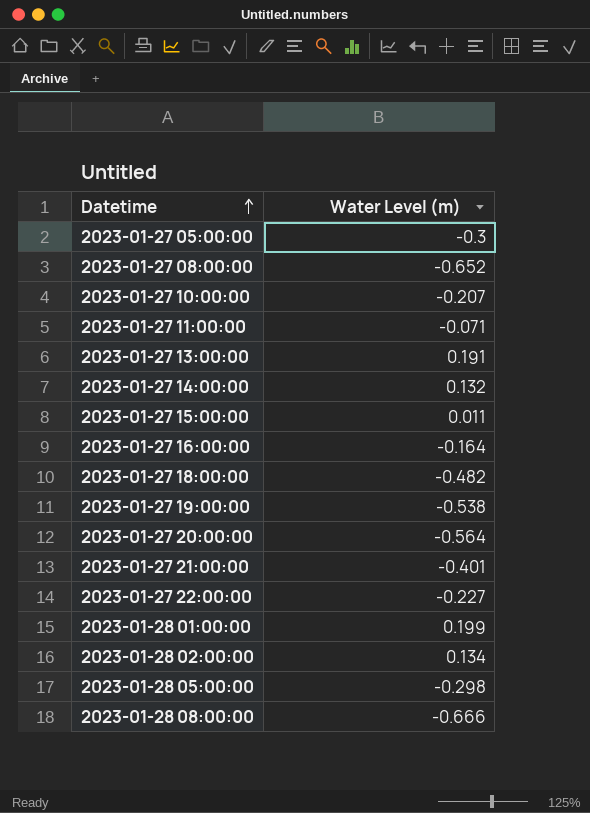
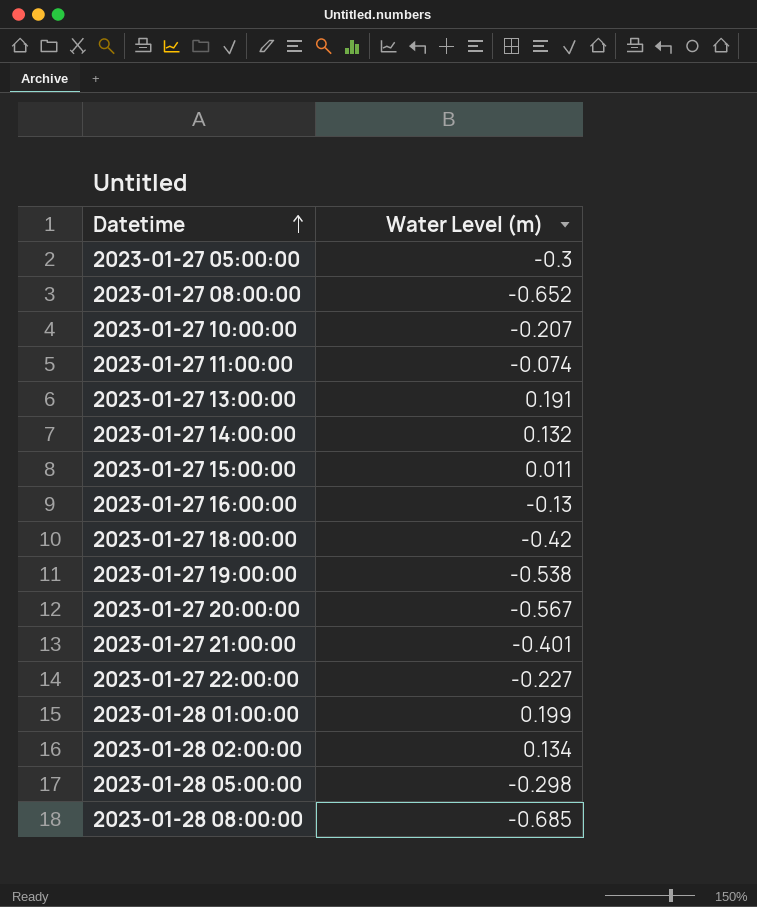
2023-01-27 11:00:00 | Water Level (m): -0.071 -> -0.074
2023-01-27 16:00:00 | Water Level (m): -0.164 -> -0.13
2023-01-27 18:00:00 | Water Level (m): -0.482 -> -0.42
2023-01-27 20:00:00 | Water Level (m): -0.564 -> -0.567
2023-01-28 08:00:00 | Water Level (m): -0.666 -> -0.685

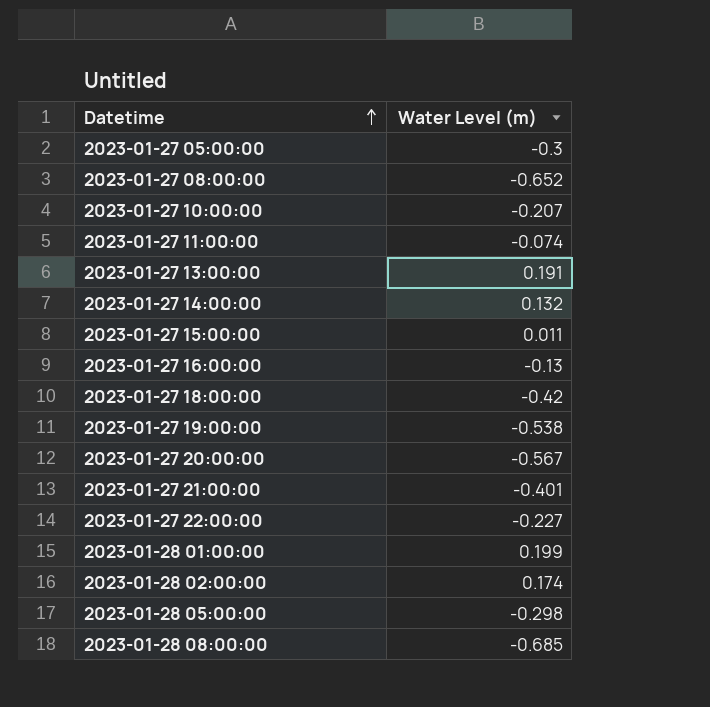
2023-01-28 02:00:00 | Water Level (m): 0.134 -> 0.174

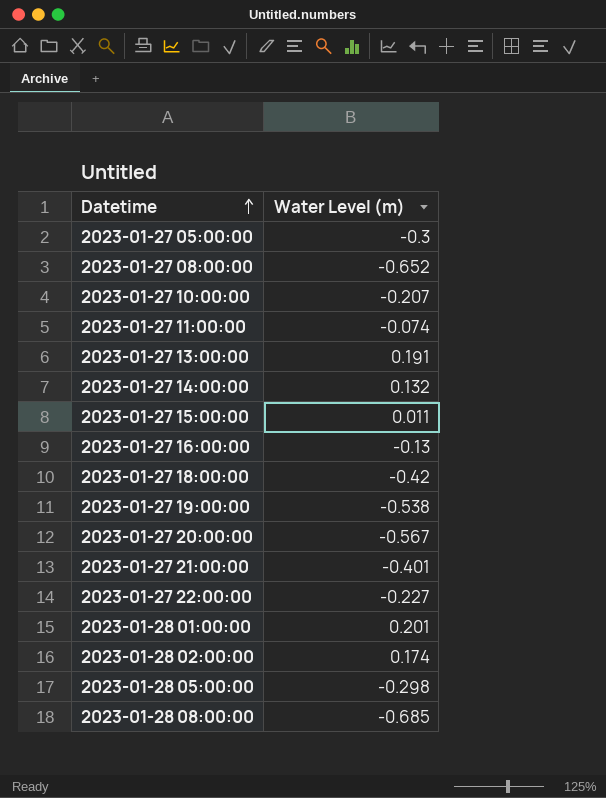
2023-01-28 01:00:00 | Water Level (m): 0.199 -> 0.201

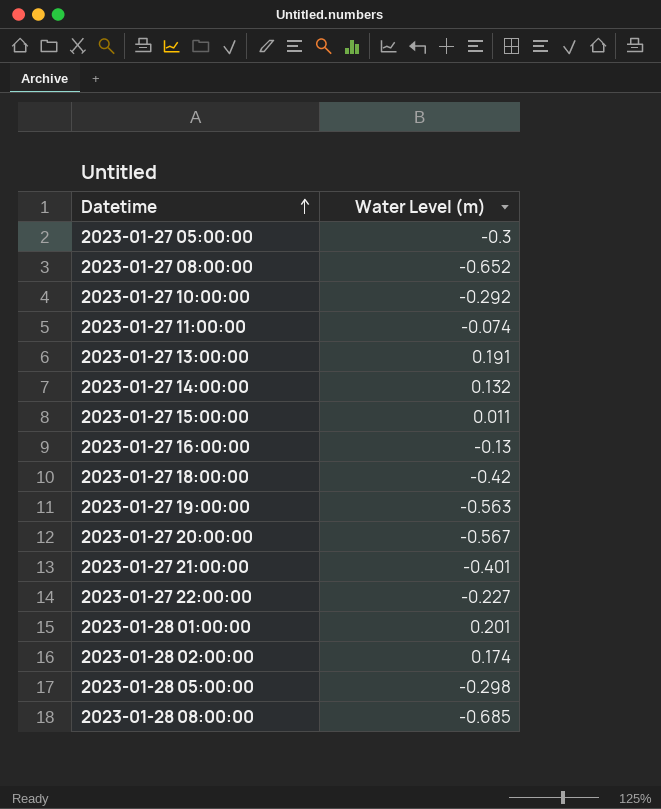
2023-01-27 10:00:00 | Water Level (m): -0.207 -> -0.292
2023-01-27 19:00:00 | Water Level (m): -0.538 -> -0.563

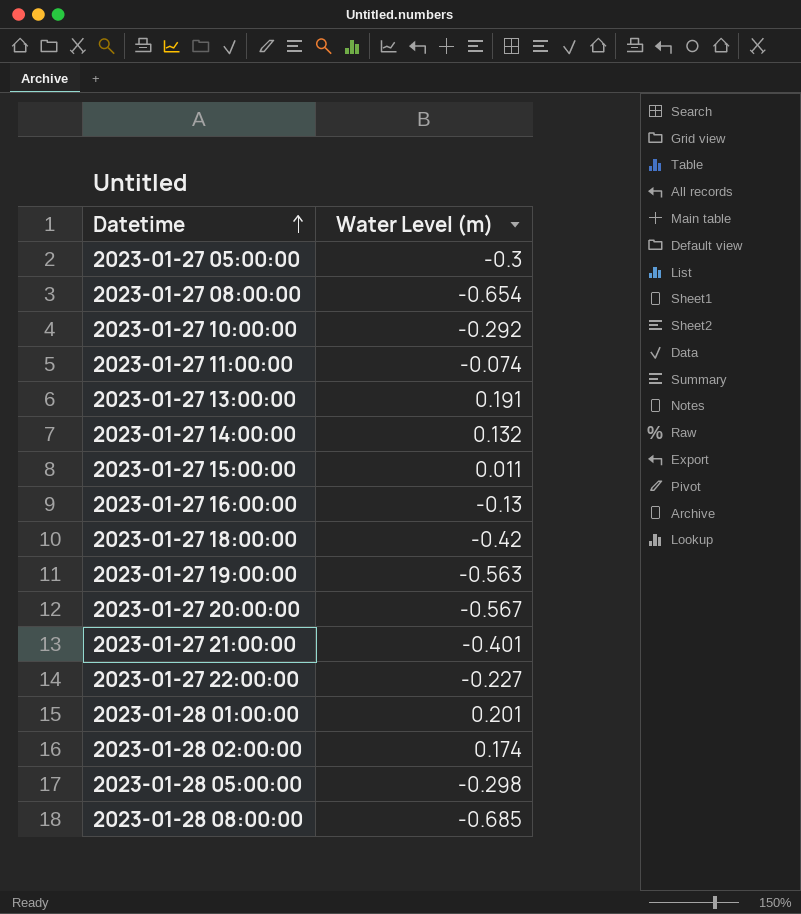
2023-01-27 08:00:00 | Water Level (m): -0.652 -> -0.654

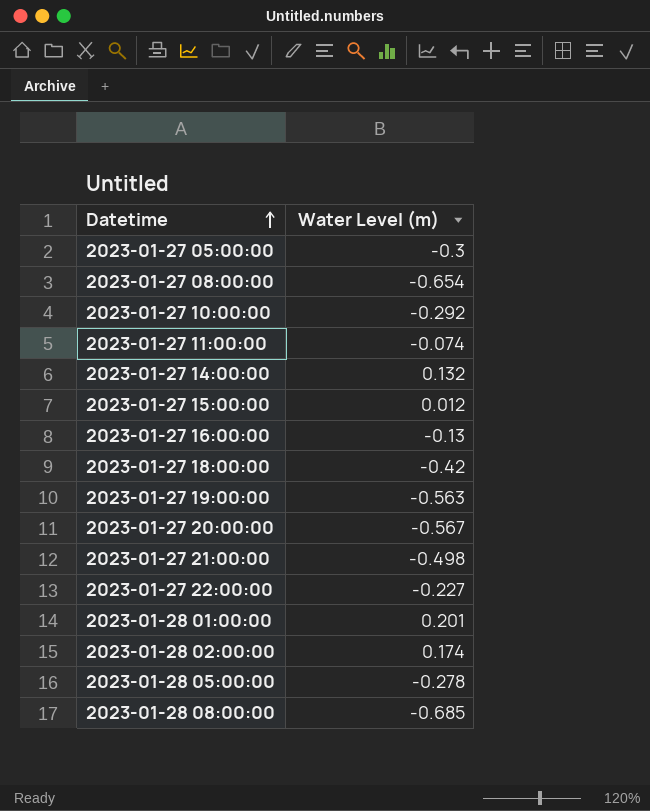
row 2023-01-27 13:00:00: 0.191 -> none
2023-01-27 15:00:00 | Water Level (m): 0.011 -> 0.012
2023-01-27 21:00:00 | Water Level (m): -0.401 -> -0.498
2023-01-28 05:00:00 | Water Level (m): -0.298 -> -0.278

